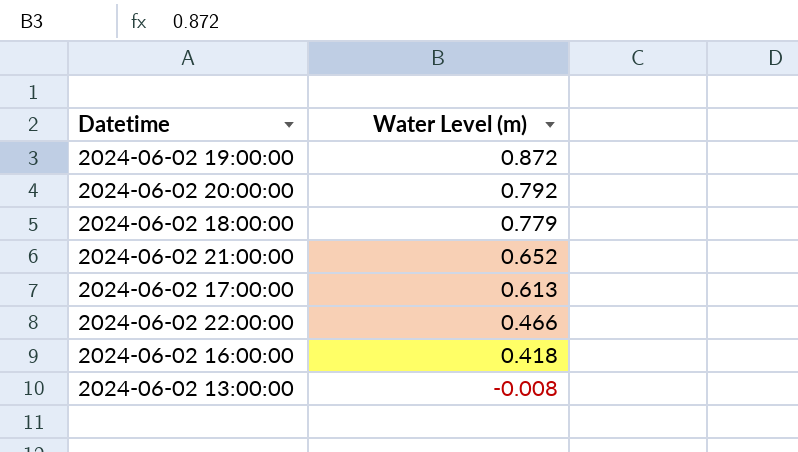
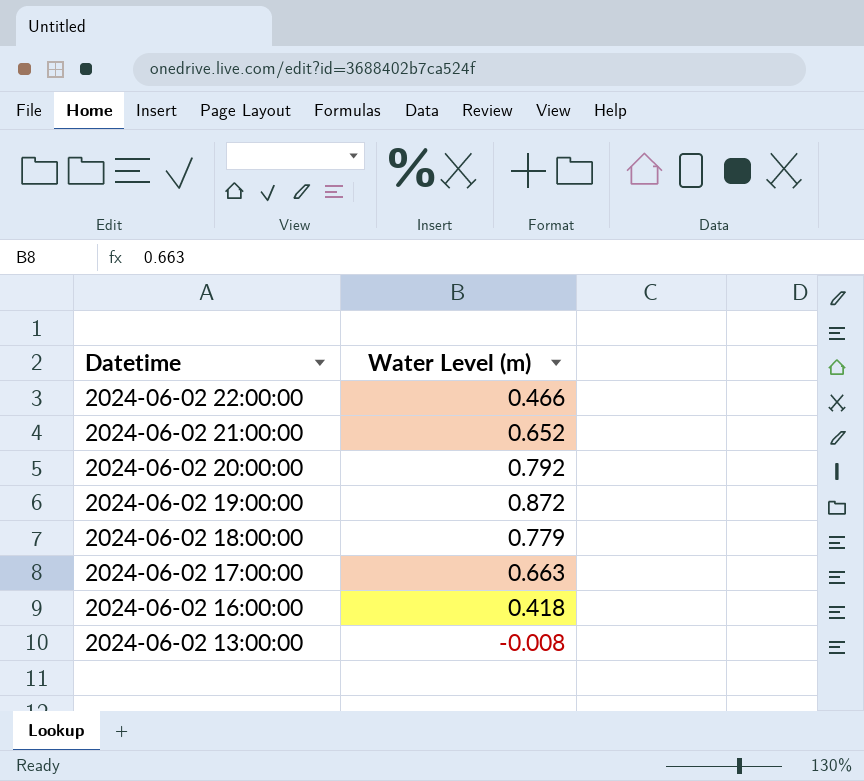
row order: Water Level (m) descending -> Datetime descending
2024-06-02 17:00:00 | Water Level (m): 0.613 -> 0.663

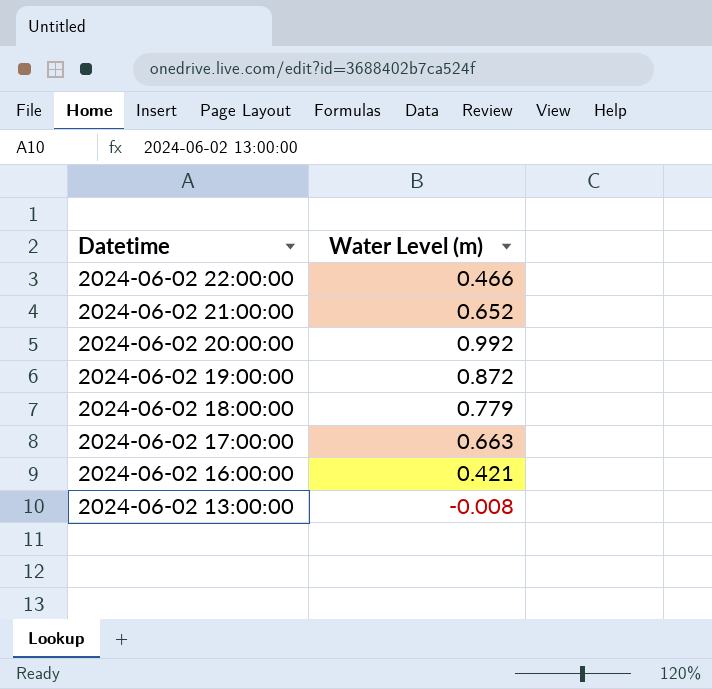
2024-06-02 20:00:00 | Water Level (m): 0.792 -> 0.992
2024-06-02 16:00:00 | Water Level (m): 0.418 -> 0.421

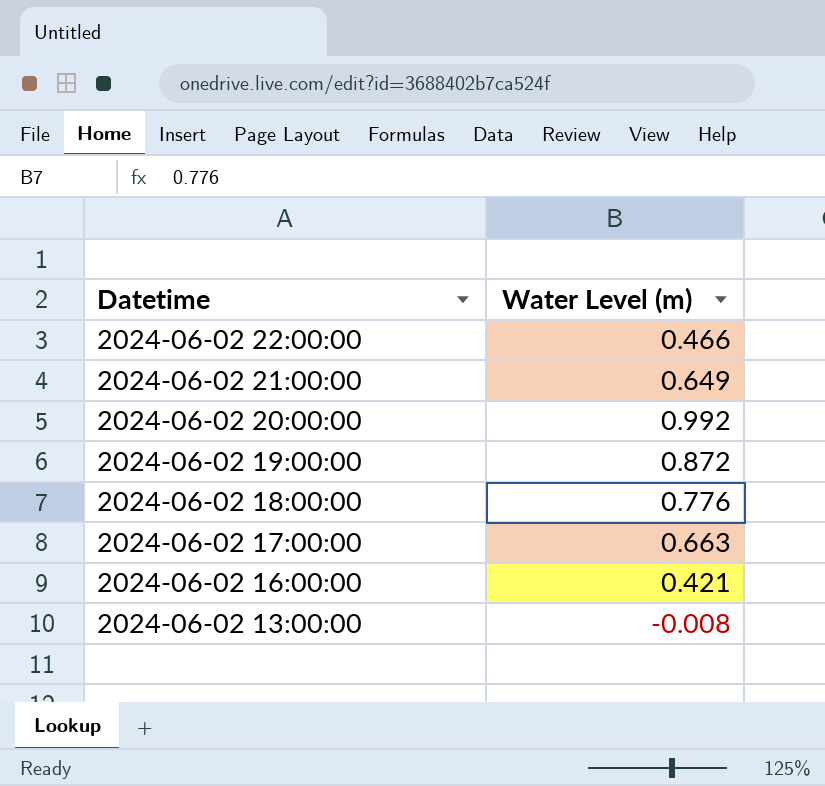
2024-06-02 21:00:00 | Water Level (m): 0.652 -> 0.649
2024-06-02 18:00:00 | Water Level (m): 0.779 -> 0.776

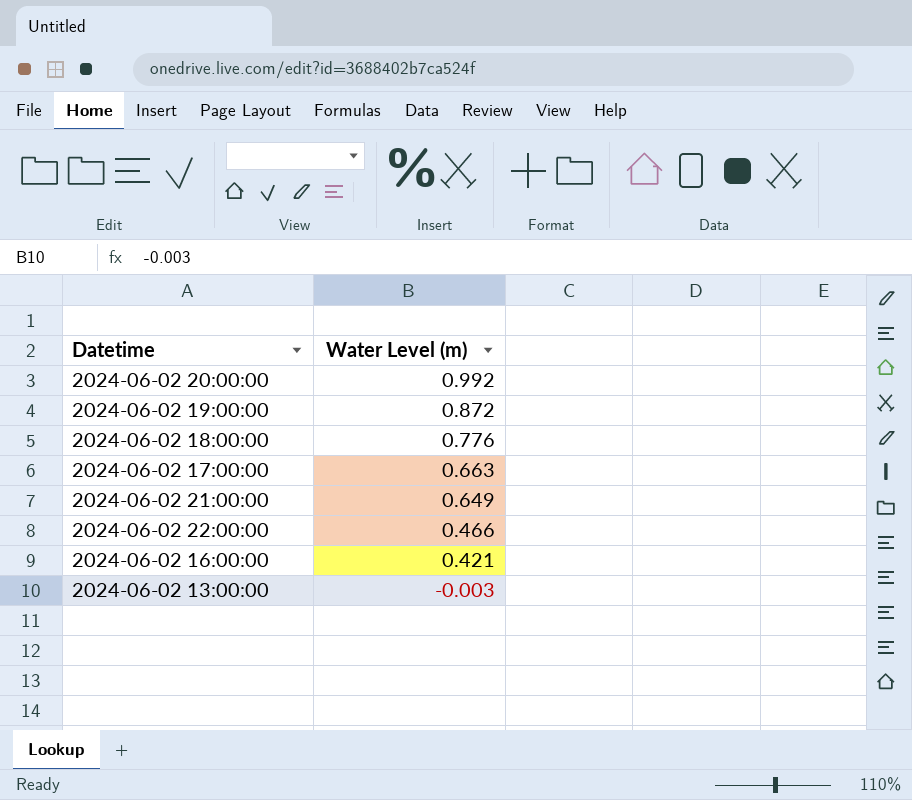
row order: Datetime descending -> Water Level (m) descending
2024-06-02 13:00:00 | Water Level (m): -0.008 -> -0.003

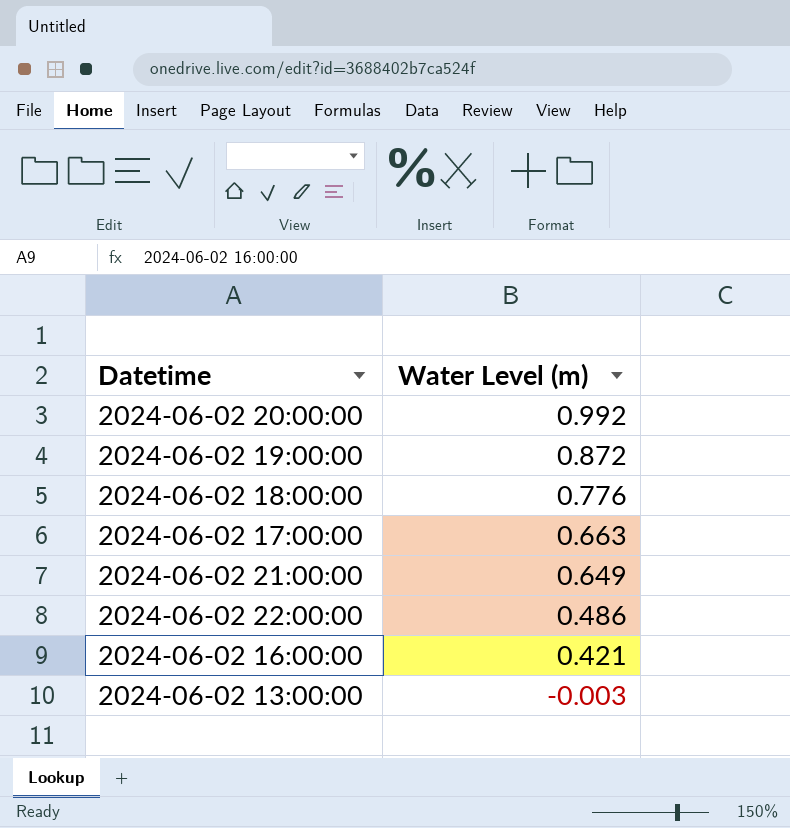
2024-06-02 22:00:00 | Water Level (m): 0.466 -> 0.486

